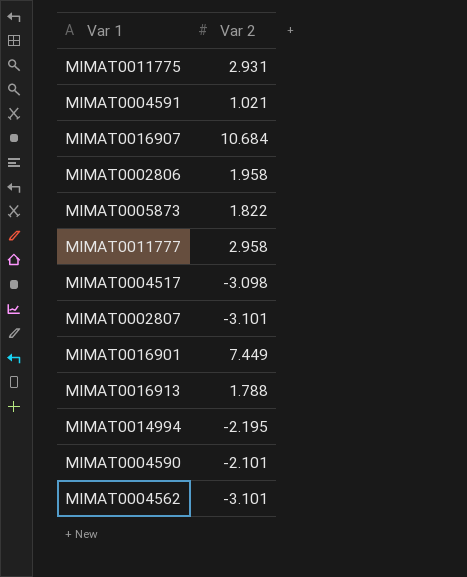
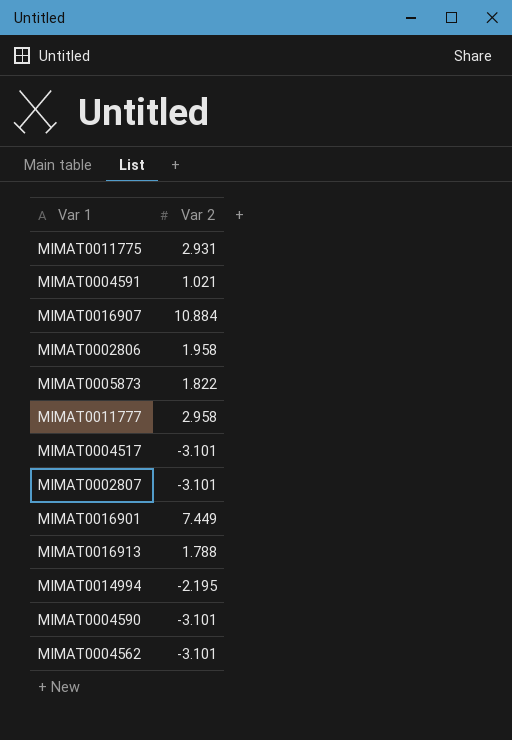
MIMAT0016907 | Var 2: 10.684 -> 10.884
MIMAT0004517 | Var 2: -3.098 -> -3.101
MIMAT0004590 | Var 2: -2.101 -> -3.101

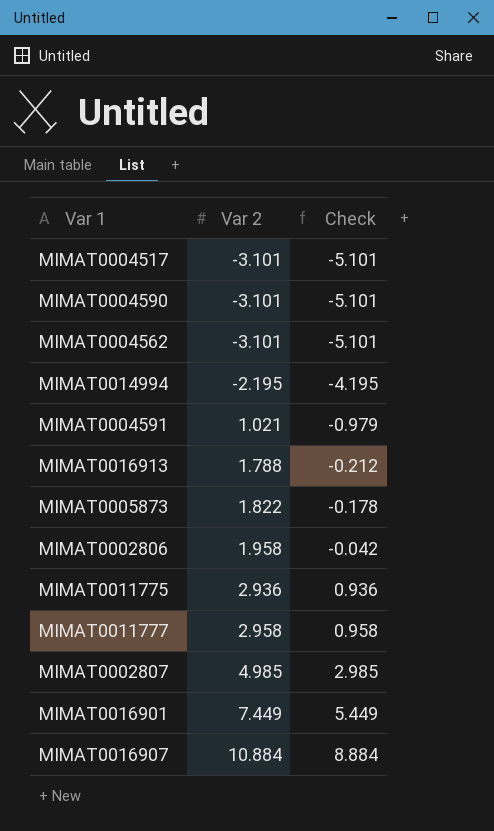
row order: none -> Var 2 ascending
column Check | formula: none -> [Var 2] - 2
MIMAT0011775 | Var 2: 2.931 -> 2.936
MIMAT0002807 | Var 2: -3.101 -> 4.985

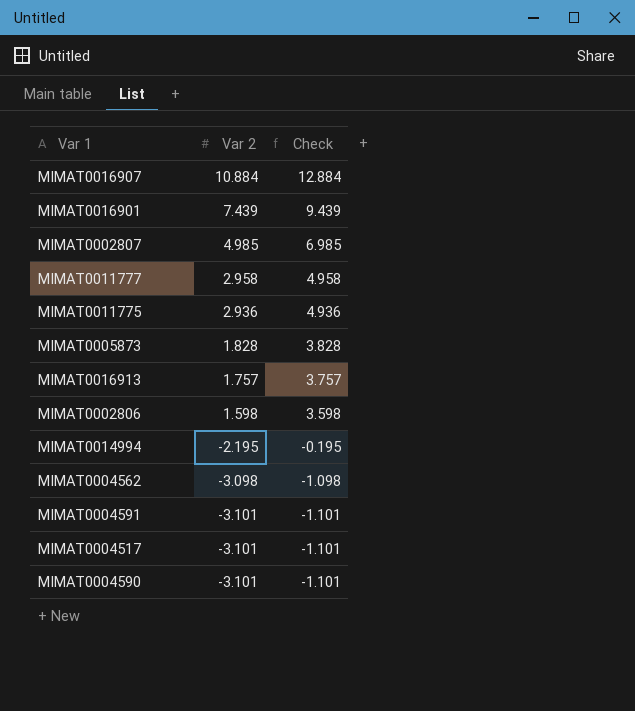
row order: Var 2 ascending -> Var 2 descending
column Check | formula: [Var 2] - 2 -> [Var 2] + 2
MIMAT0016901 | Var 2: 7.449 -> 7.439
MIMAT0005873 | Var 2: 1.822 -> 1.828
MIMAT0016913 | Var 2: 1.788 -> 1.757
MIMAT0002806 | Var 2: 1.958 -> 1.598
MIMAT0004562 | Var 2: -3.101 -> -3.098
MIMAT0004591 | Var 2: 1.021 -> -3.101

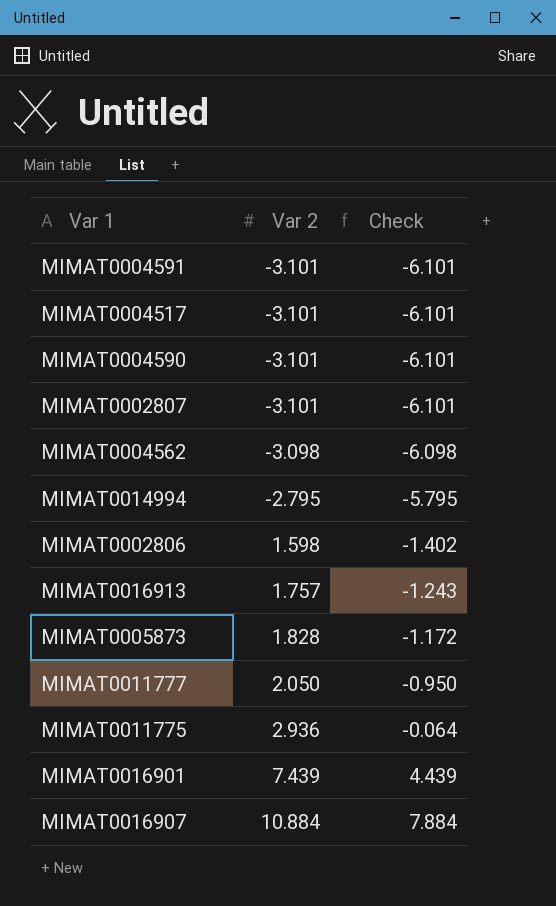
row order: Var 2 descending -> Var 2 ascending
column Check | formula: [Var 2] + 2 -> [Var 2] - 3
MIMAT0002807 | Var 2: 4.985 -> -3.101
MIMAT0014994 | Var 2: -2.195 -> -2.795
MIMAT0011777 | Var 2: 2.958 -> 2.050

